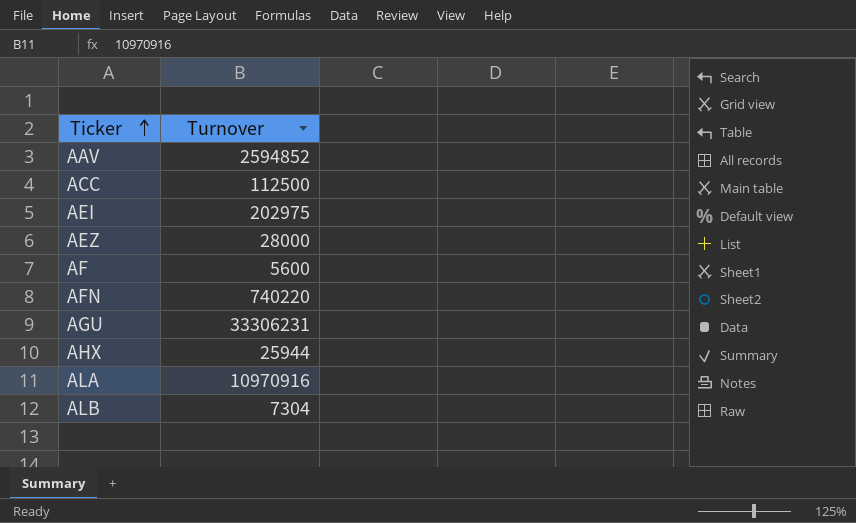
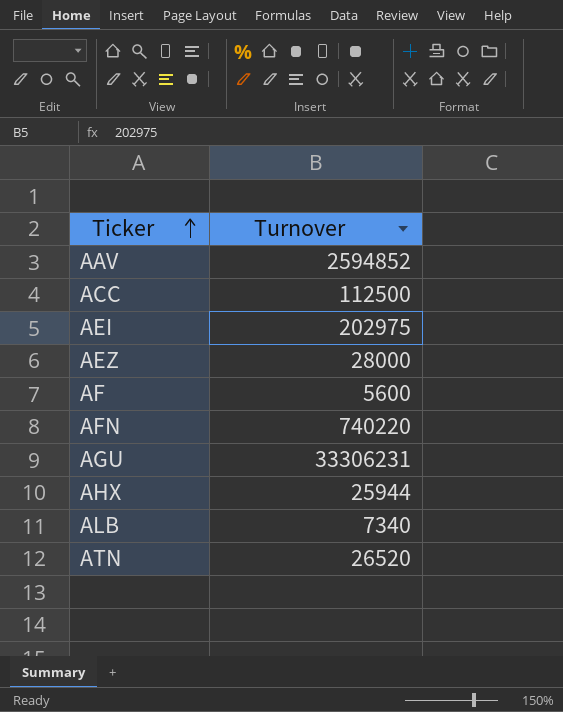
row ALA: 10970916 -> none
ALB | Turnover: 7304 -> 7340
row ATN: none -> 26520

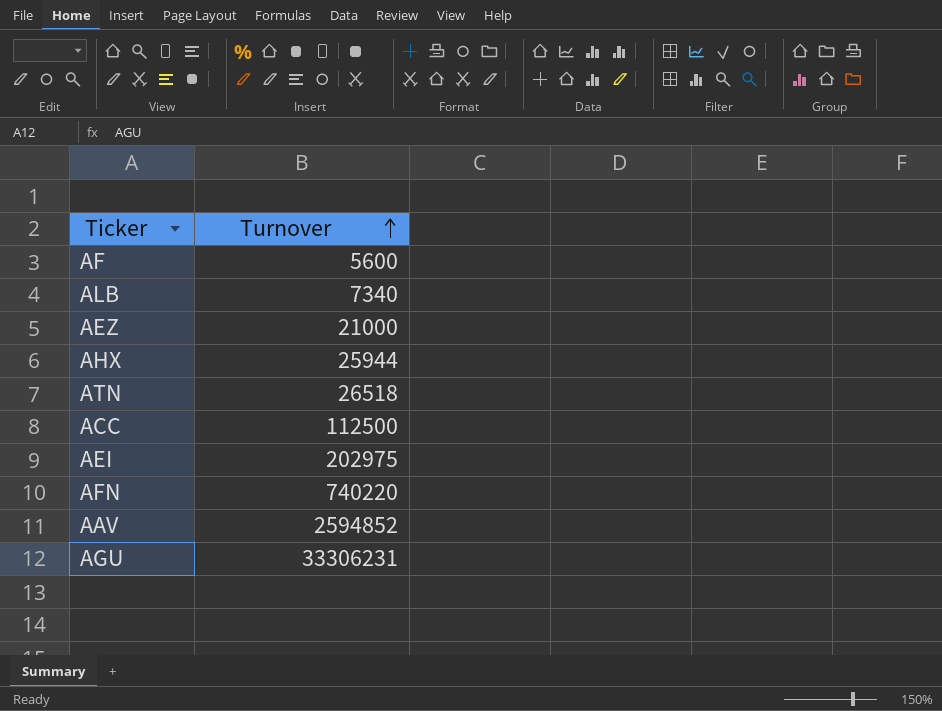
row order: Ticker ascending -> Turnover ascending
AEZ | Turnover: 28000 -> 21000
ATN | Turnover: 26520 -> 26518

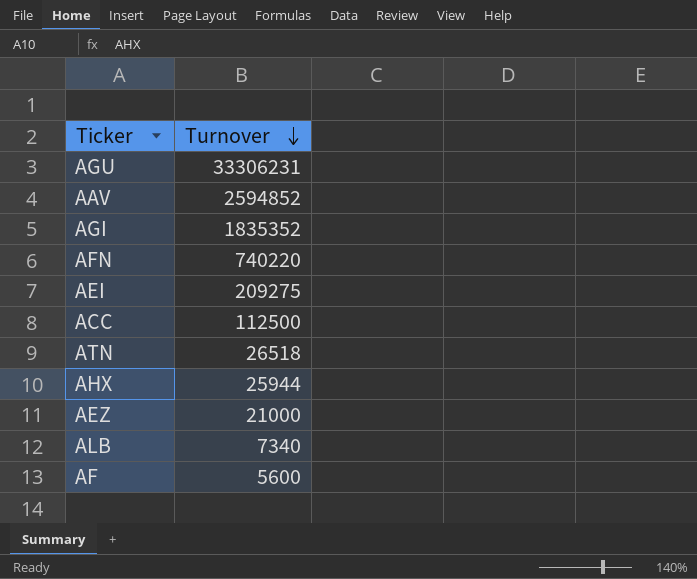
row order: Turnover ascending -> Turnover descending
row AGI: none -> 1835352
AEI | Turnover: 202975 -> 209275

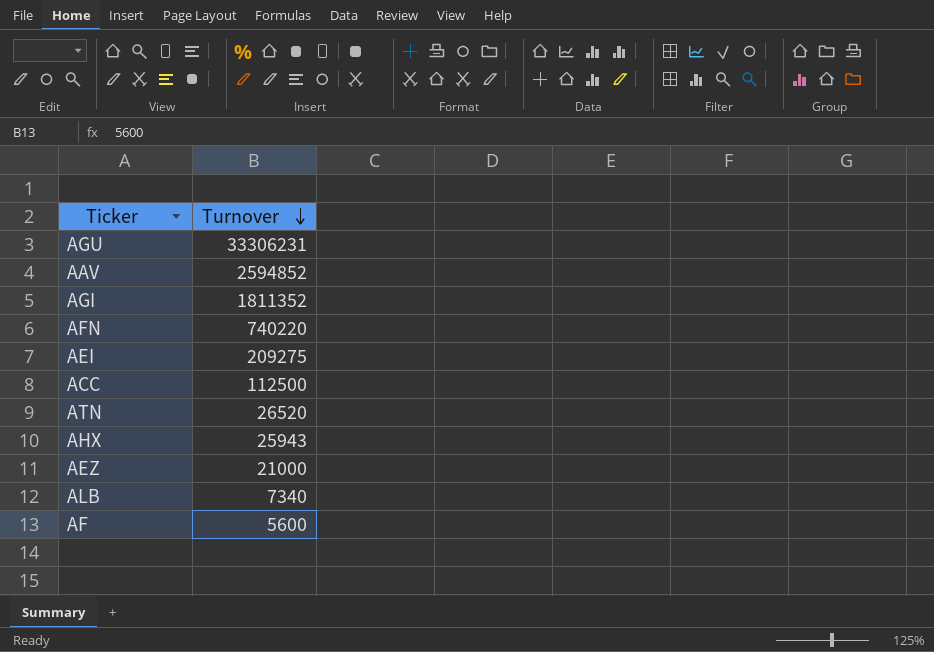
AGI | Turnover: 1835352 -> 1811352
ATN | Turnover: 26518 -> 26520
AHX | Turnover: 25944 -> 25943

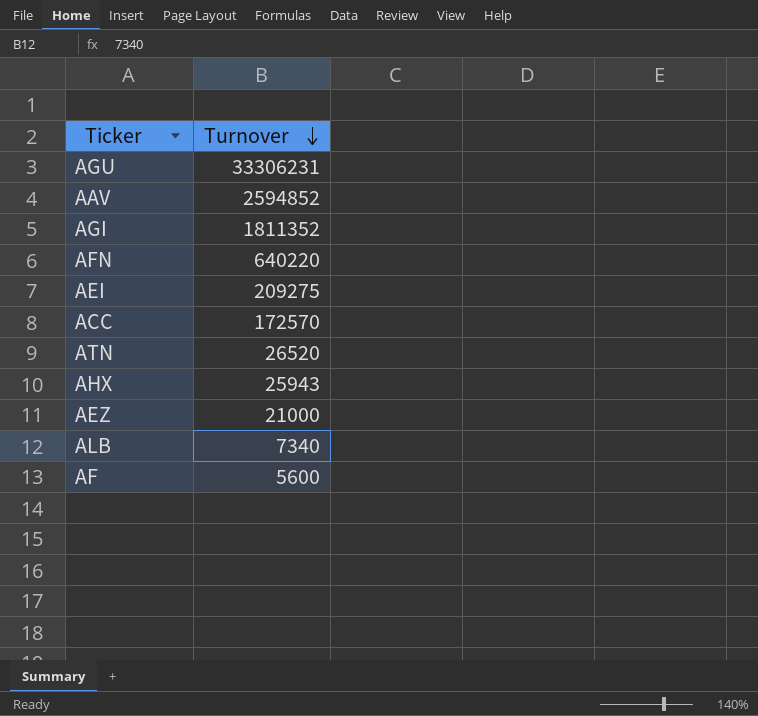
AFN | Turnover: 740220 -> 640220
ACC | Turnover: 112500 -> 172570

